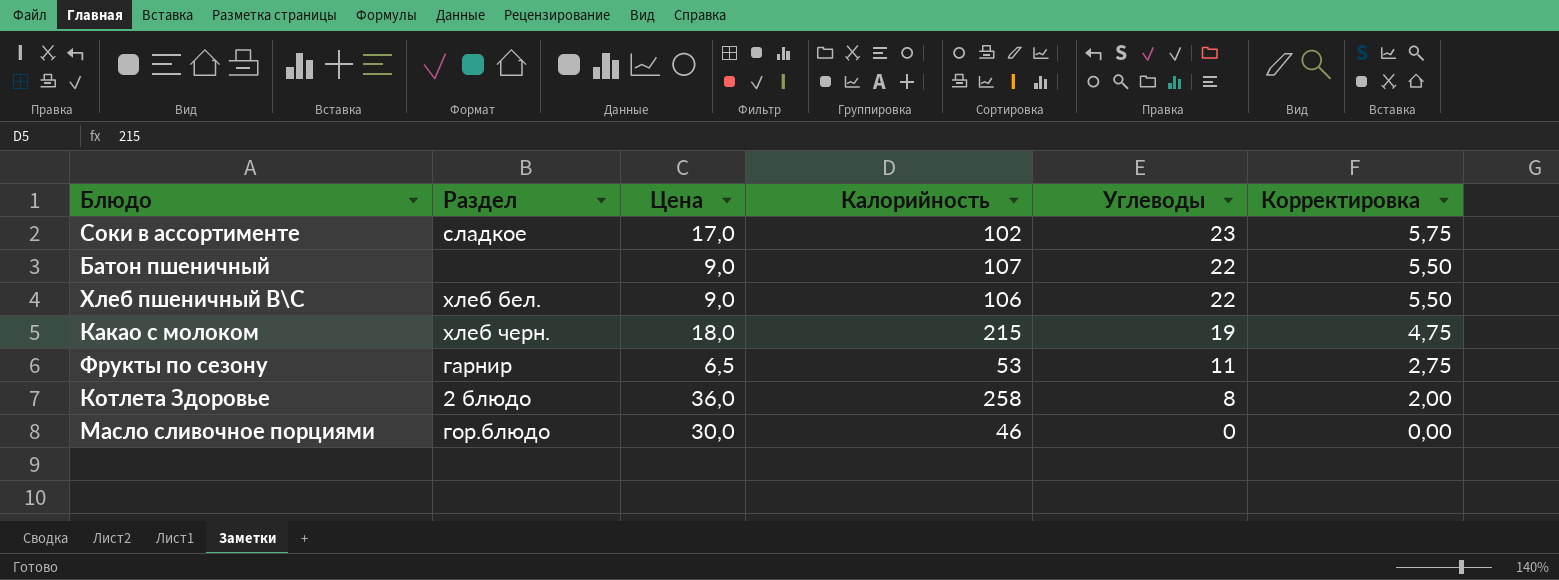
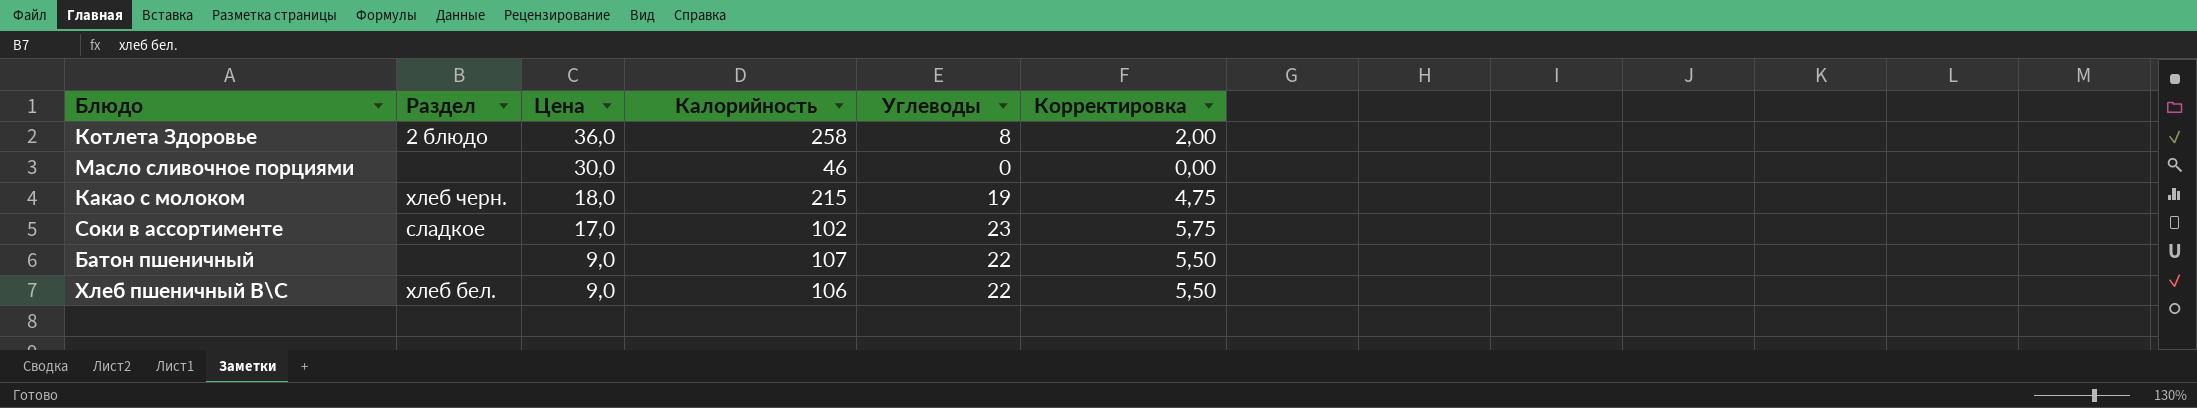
row order: Углеводы descending -> Цена descending
row Фрукты по сезону: гарнир | 6,5 | 53 | 11 | 2,75 -> none
Масло сливочное порциями | Раздел: гор.блюдо -> none

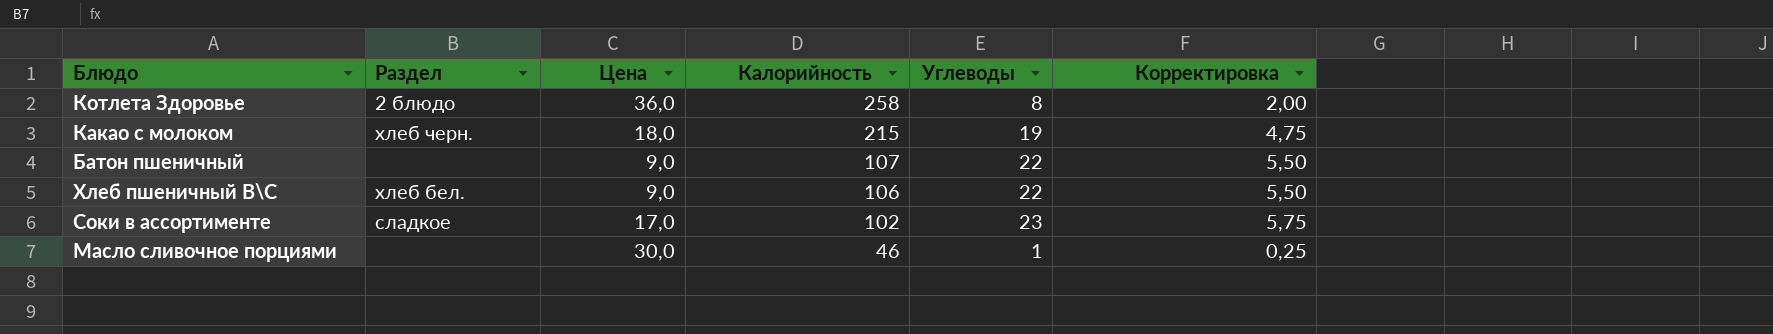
row order: Цена descending -> Калорийность descending
Масло сливочное порциями | Углеводы: 0 -> 1
Масло сливочное порциями | Корректировка: 0,00 -> 0,25

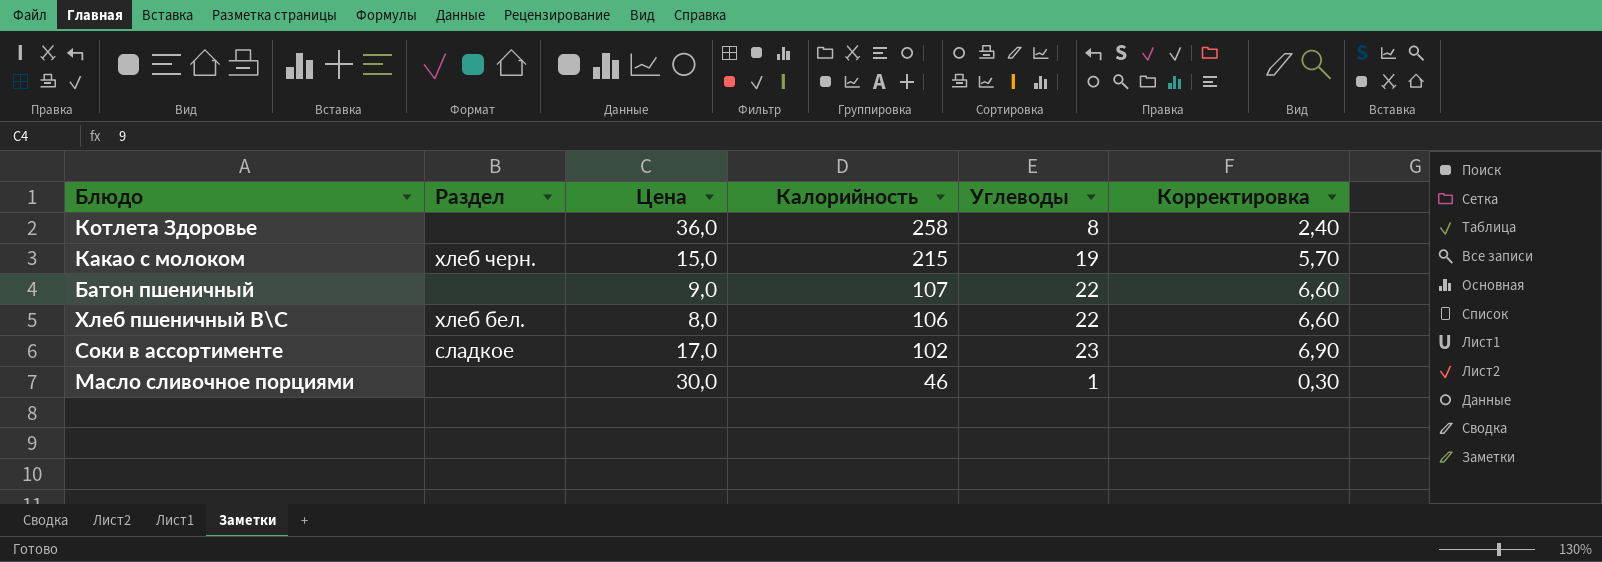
column Корректировка | formula: [Углеводы] * 0,25 -> [Углеводы] * 0,3
Котлета Здоровье | Раздел: 2 блюдо -> none
Какао с молоком | Цена: 18,0 -> 15,0
Хлеб пшеничный В\С | Цена: 9,0 -> 8,0

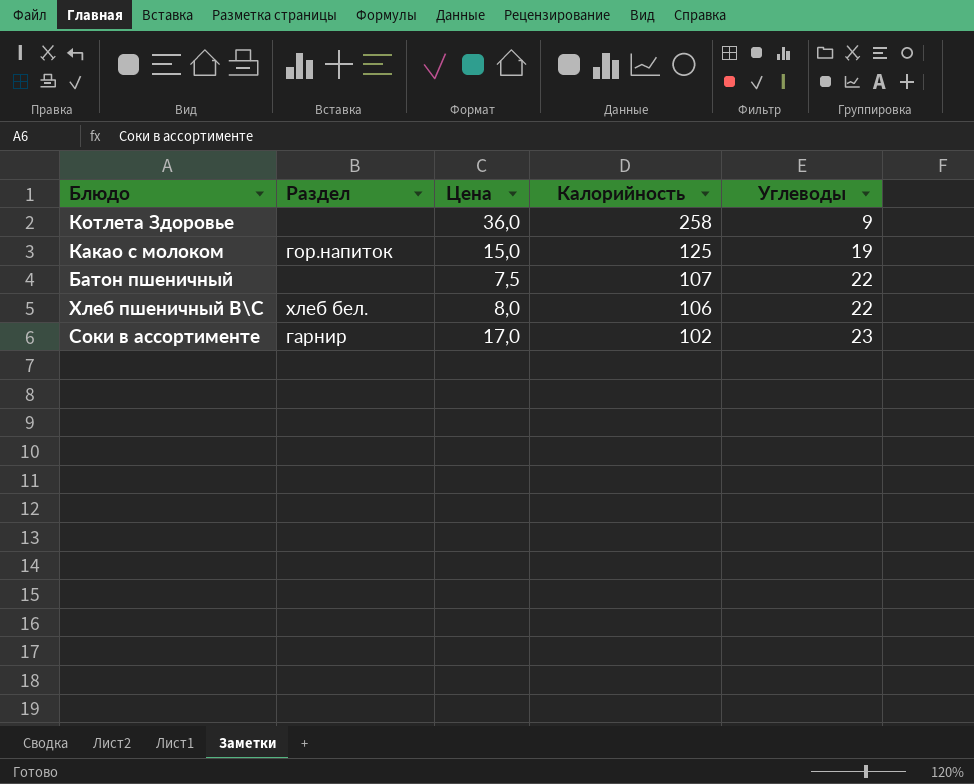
column Корректировка | formula: [Углеводы] * 0,3 -> none
row Масло сливочное порциями: none | 30,0 | 46 | 1 | 0,30 -> none
Котлета Здоровье | Углеводы: 8 -> 9
Какао с молоком | Раздел: хлеб черн. -> гор.напиток
Какао с молоком | Калорийность: 215 -> 125
Батон пшеничный | Цена: 9,0 -> 7,5
Соки в ассортименте | Раздел: сладкое -> гарнир

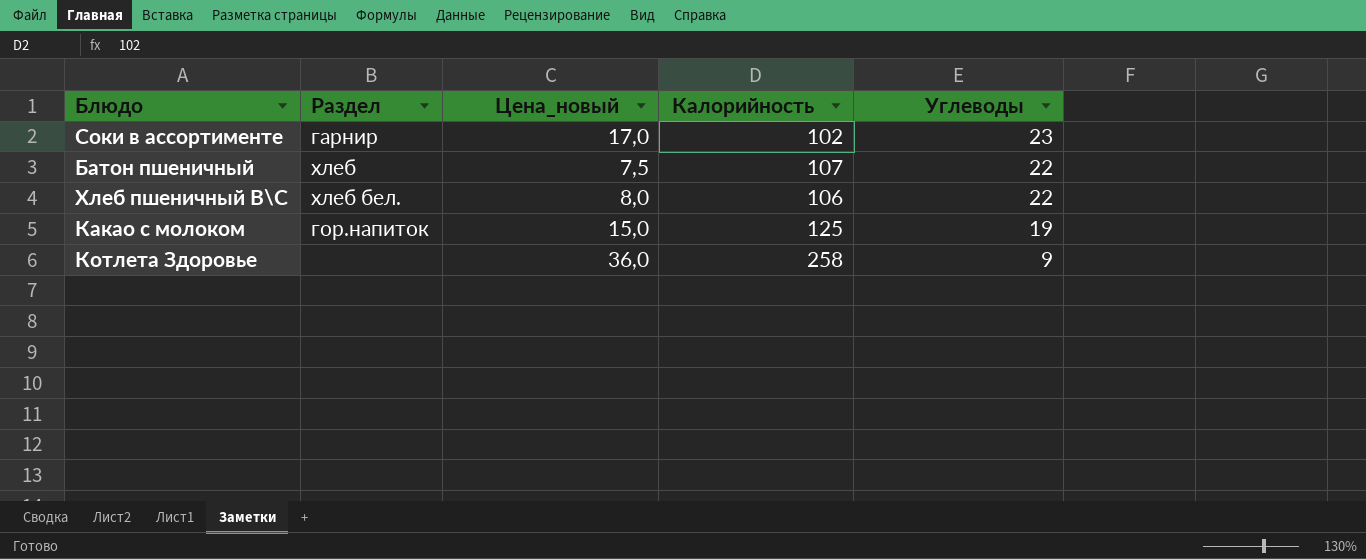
row order: Калорийность descending -> Углеводы descending
column name: Цена -> Цена_новый
Батон пшеничный | Раздел: none -> хлеб

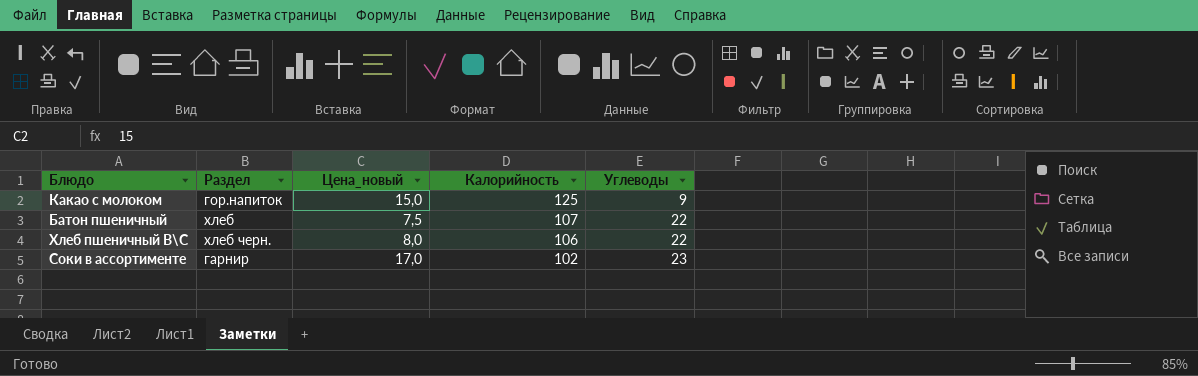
row order: Углеводы descending -> Калорийность descending
row Котлета Здоровье: none | 36,0 | 258 | 9 -> none
Какао с молоком | Углеводы: 19 -> 9
Хлеб пшеничный В\С | Раздел: хлеб бел. -> хлеб черн.

